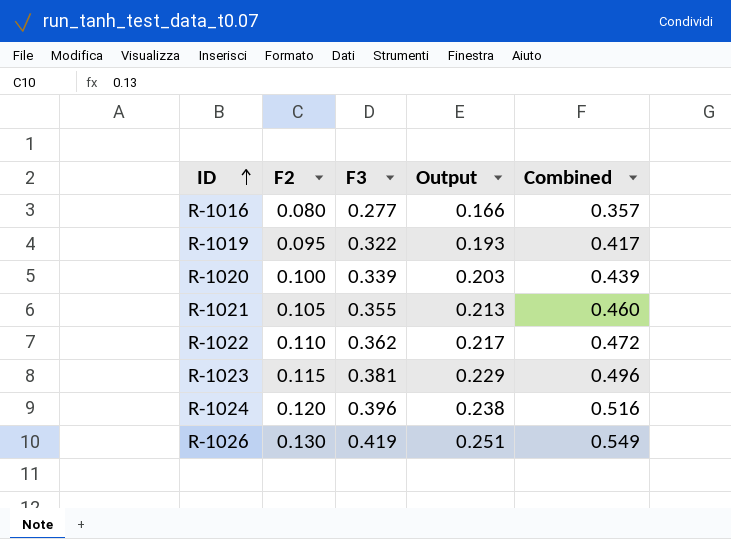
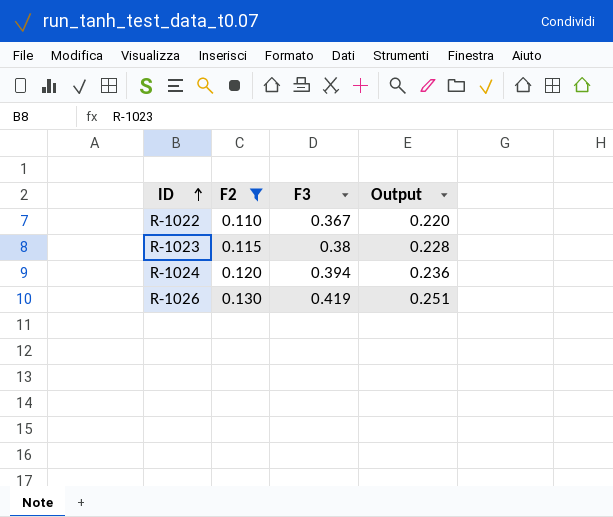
filter: none -> F2 >= 0.110
column Combined | formula: [F2] + [F3] -> none
R-1022 | F3: 0.362 -> 0.367
R-1022 | Output: 0.217 -> 0.220
R-1023 | F3: 0.381 -> 0.38
R-1023 | Output: 0.229 -> 0.228
R-1024 | F3: 0.396 -> 0.394
R-1024 | Output: 0.238 -> 0.236

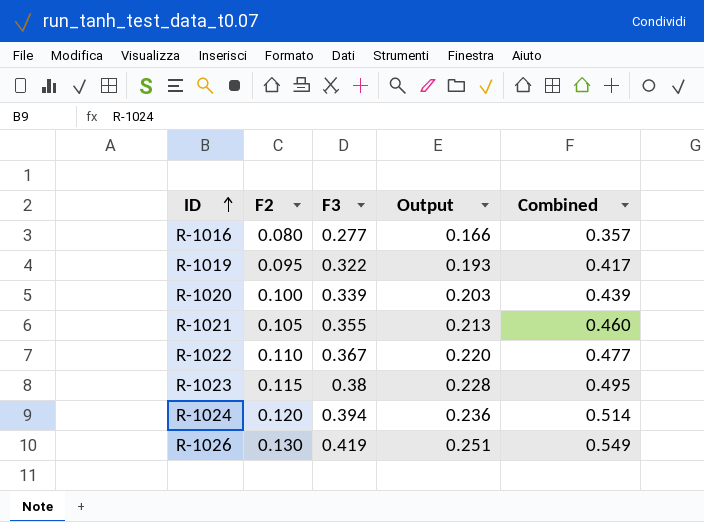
filter: F2 >= 0.110 -> none
column Combined | formula: none -> [F2] + [F3]

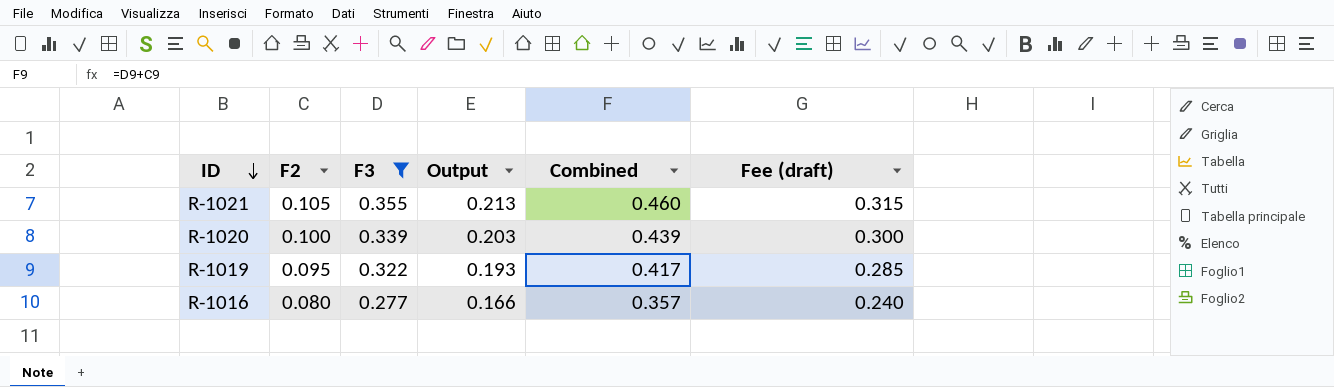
filter: none -> F3 <= 0.355
row order: ID ascending -> ID descending
column Fee (draft) | formula: none -> [F2] * 3

